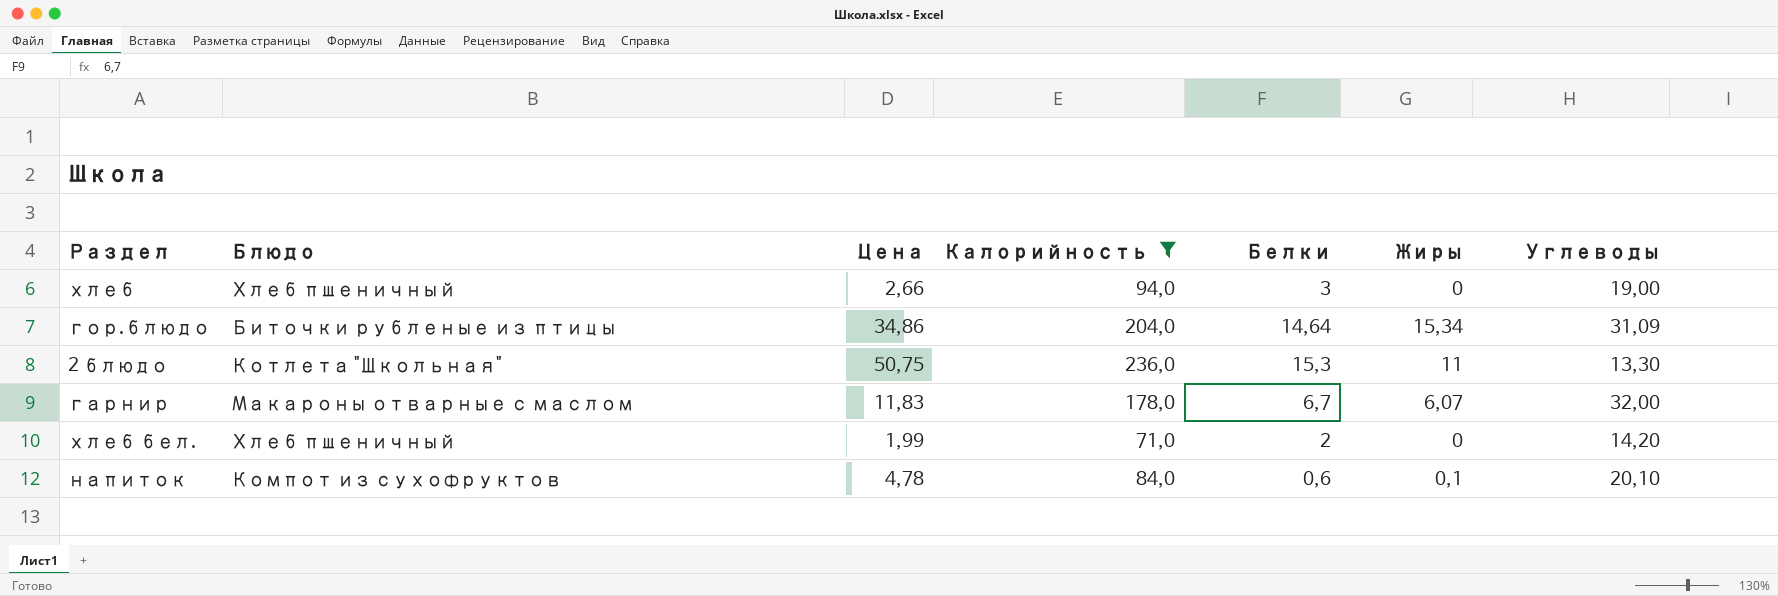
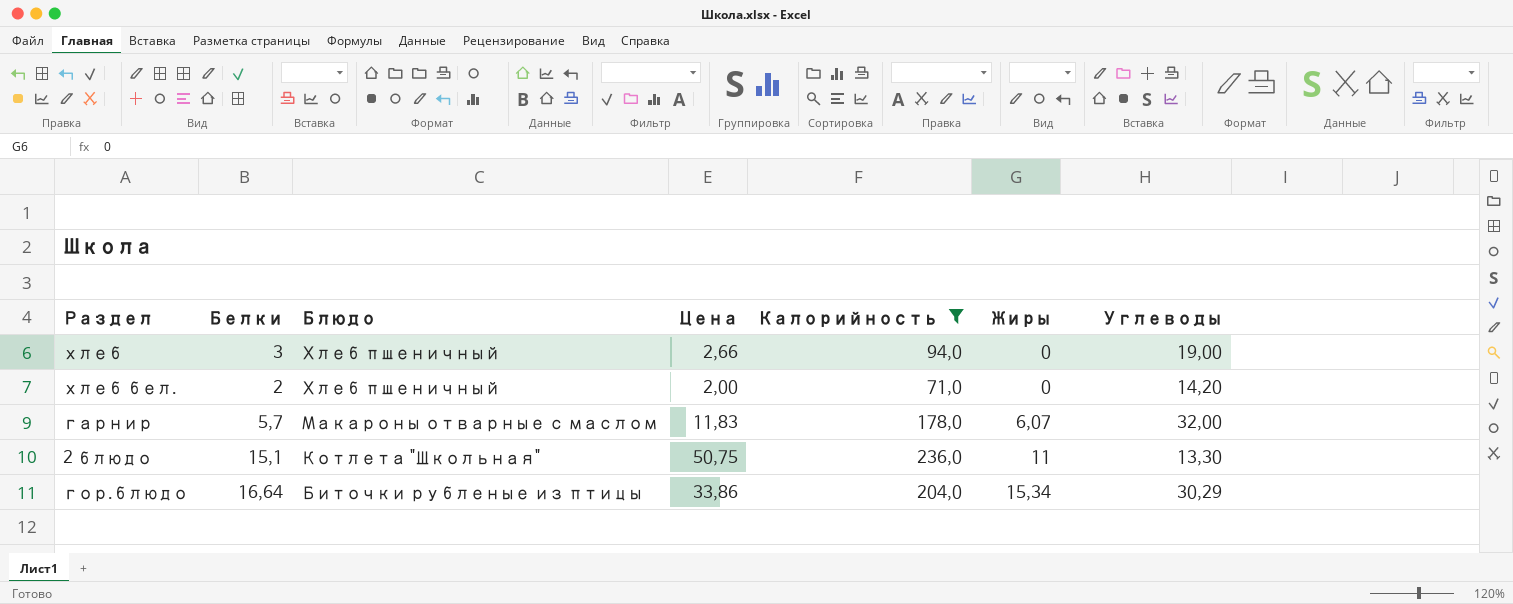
row order: none -> Блюдо descending
column Белки | position: 5 -> 2
row напиток: Компот из сухофруктов | 4,78 | 84,0 | 0,6 | 0,1 | 20,10 -> none
хлеб бел. | Цена: 1,99 -> 2,00
гарнир | Белки: 6,7 -> 5,7
2 блюдо | Белки: 15,3 -> 15,1
гор.блюдо | Белки: 14,64 -> 16,64
гор.блюдо | Цена: 34,86 -> 33,86
гор.блюдо | Углеводы: 31,09 -> 30,29

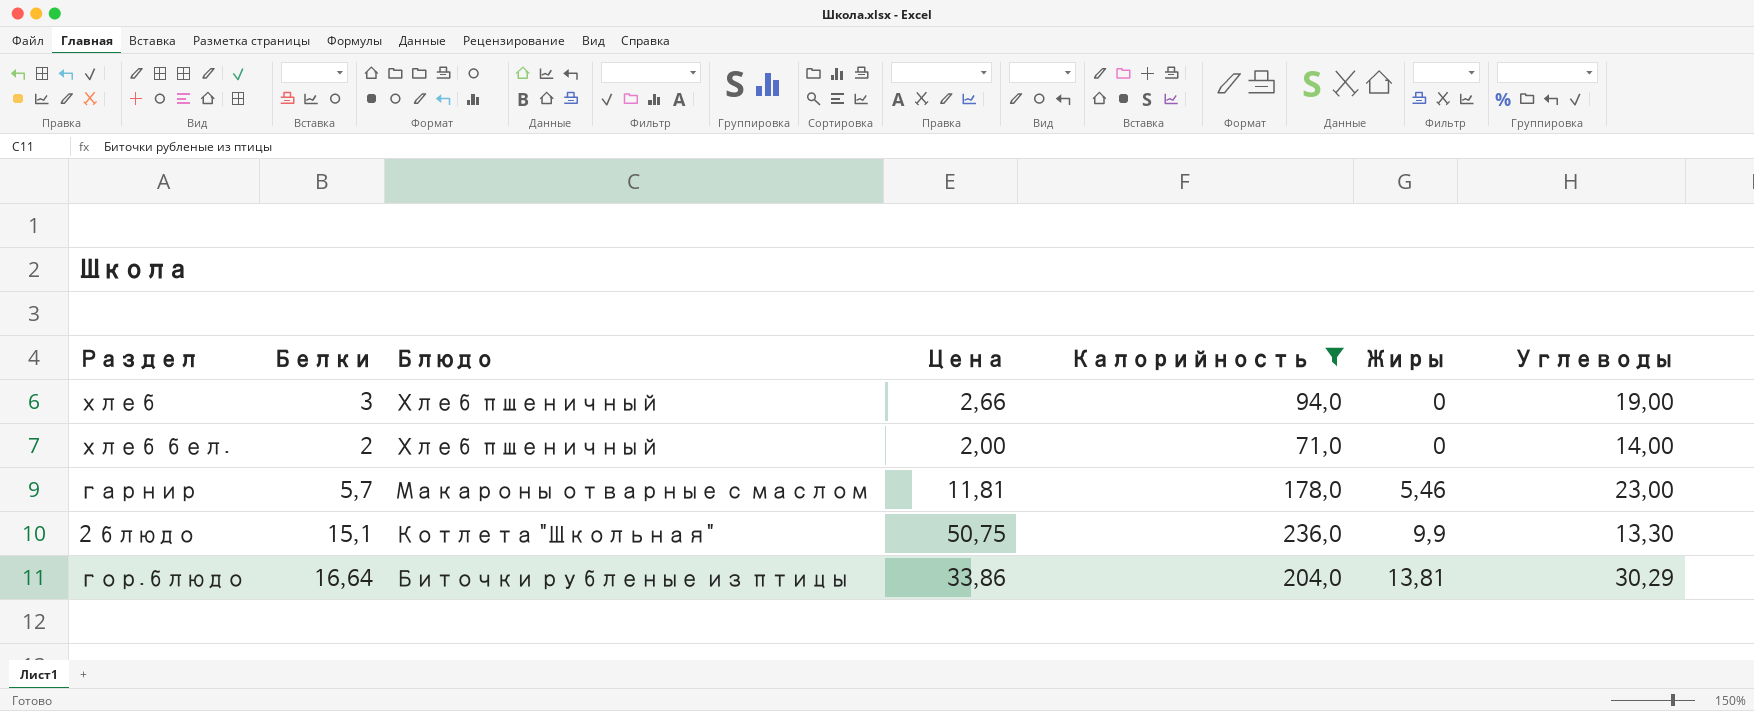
хлеб бел. | Углеводы: 14,20 -> 14,00
гарнир | Цена: 11,83 -> 11,81
гарнир | Жиры: 6,07 -> 5,46
гарнир | Углеводы: 32,00 -> 23,00
2 блюдо | Жиры: 11 -> 9,9
гор.блюдо | Жиры: 15,34 -> 13,81

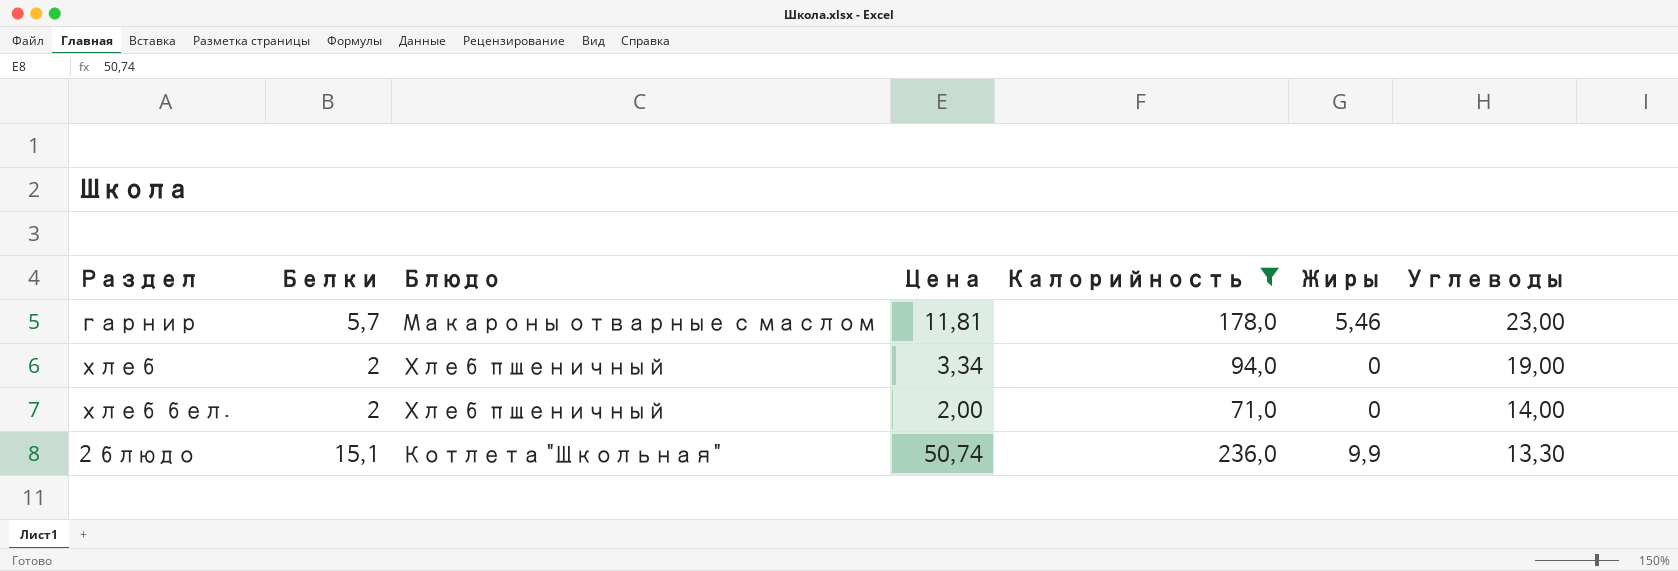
row order: Блюдо descending -> Углеводы descending
row гор.блюдо: 16,64 | Биточки рубленые из птицы | 33,86 | 204,0 | 13,81 | 30,29 -> none
хлеб | Белки: 3 -> 2
хлеб | Цена: 2,66 -> 3,34
2 блюдо | Цена: 50,75 -> 50,74

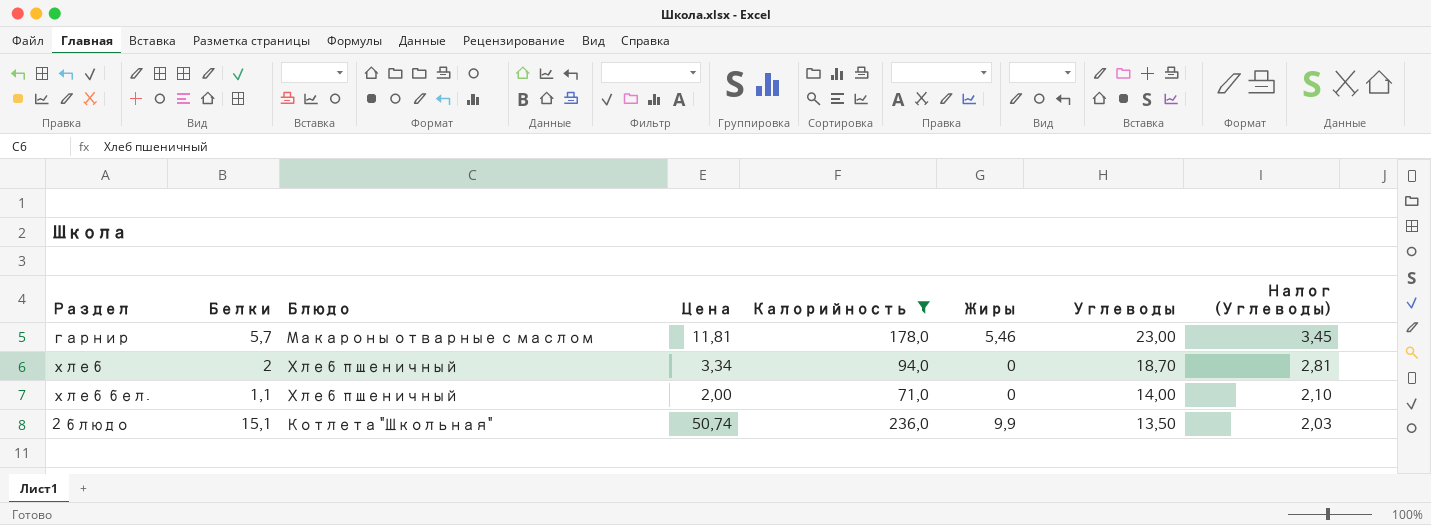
column Налог (Углеводы) | formula: none -> [Углеводы] * 0,15
хлеб | Углеводы: 19,00 -> 18,70
хлеб бел. | Белки: 2 -> 1,1
2 блюдо | Углеводы: 13,30 -> 13,50

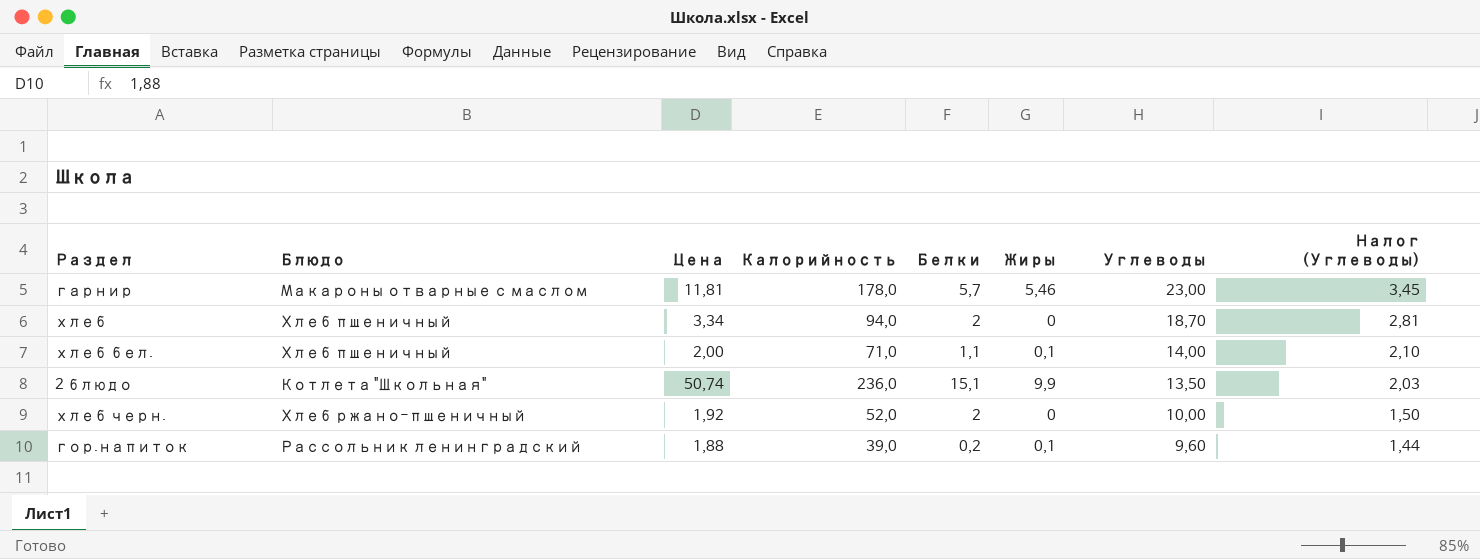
filter: Калорийность >= 71,0 -> none
column Белки | position: 2 -> 5
хлеб бел. | Жиры: 0 -> 0,1

